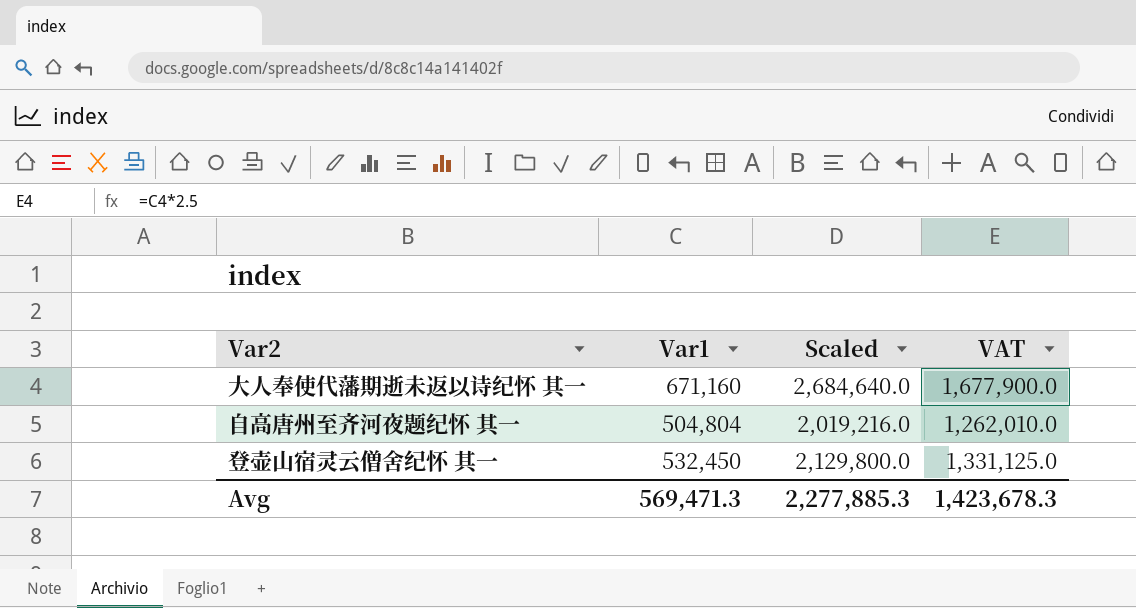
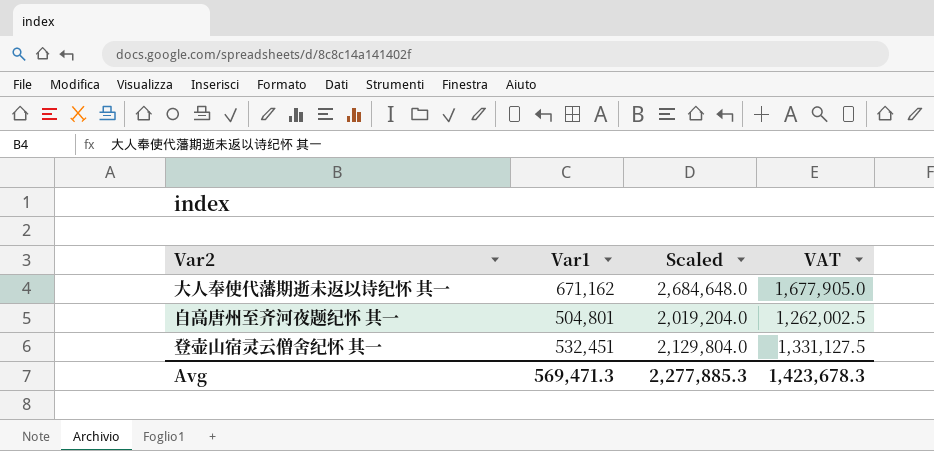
大人奉使代藩期逝未返以诗纪怀 其一 | Var1: 671,160 -> 671,162
大人奉使代藩期逝未返以诗纪怀 其一 | Scaled: 2,684,640.0 -> 2,684,648.0
大人奉使代藩期逝未返以诗纪怀 其一 | VAT: 1,677,900.0 -> 1,677,905.0
自高唐州至齐河夜题纪怀 其一 | Var1: 504,804 -> 504,801
自高唐州至齐河夜题纪怀 其一 | Scaled: 2,019,216.0 -> 2,019,204.0
自高唐州至齐河夜题纪怀 其一 | VAT: 1,262,010.0 -> 1,262,002.5
登壶山宿灵云僧舍纪怀 其一 | Var1: 532,450 -> 532,451
登壶山宿灵云僧舍纪怀 其一 | Scaled: 2,129,800.0 -> 2,129,804.0
登壶山宿灵云僧舍纪怀 其一 | VAT: 1,331,125.0 -> 1,331,127.5

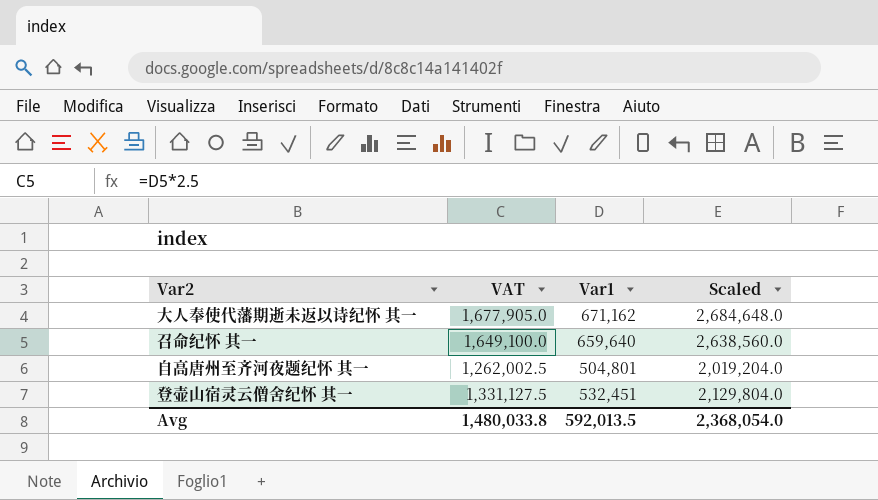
column VAT | position: 4 -> 2
row 召命纪怀 其一: none -> 1,649,100.0 | 659,640 | 2,638,560.0
Avg | VAT: 1,423,678.3 -> 1,480,033.8
Avg | Var1: 569,471.3 -> 592,013.5
Avg | Scaled: 2,277,885.3 -> 2,368,054.0

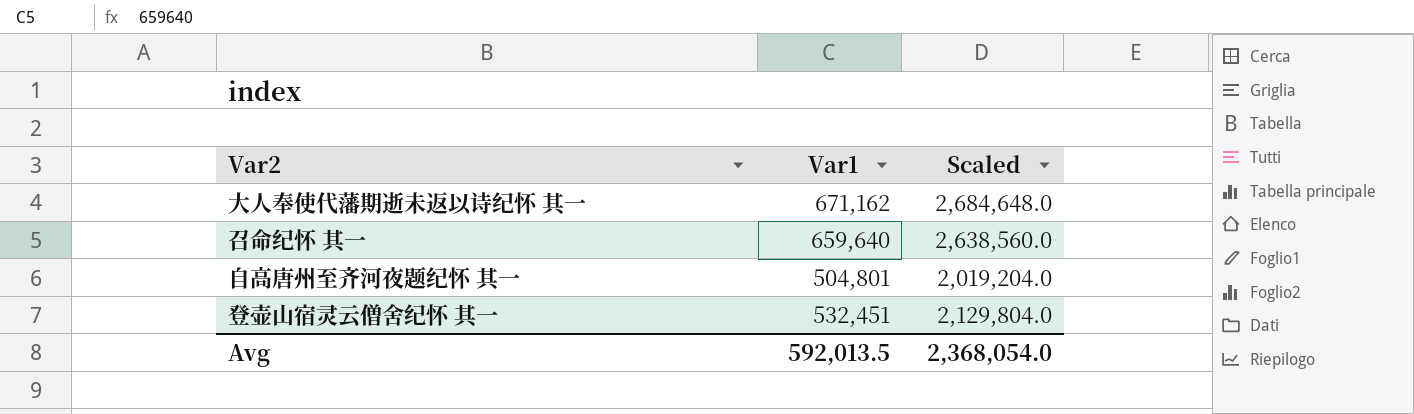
column VAT | formula: [Var1] * 2.5 -> none

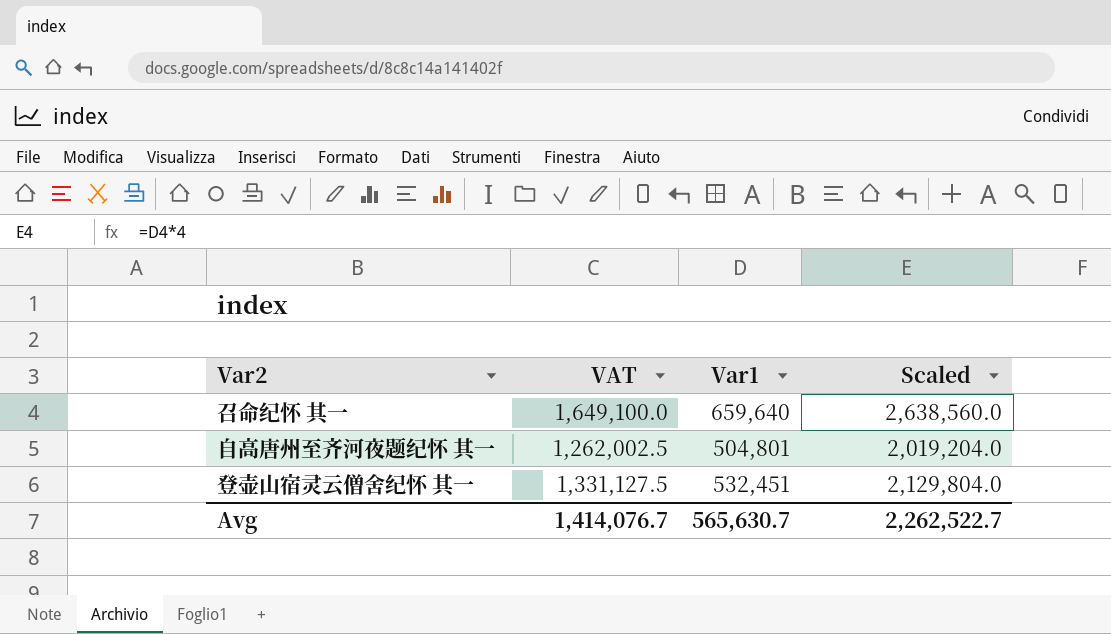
column VAT | formula: none -> [Var1] * 2.5
row 大人奉使代藩期逝未返以诗纪怀 其一: 671,162 | 2,684,648.0 -> none
Avg | Var1: 592,013.5 -> 565,630.7
Avg | Scaled: 2,368,054.0 -> 2,262,522.7

